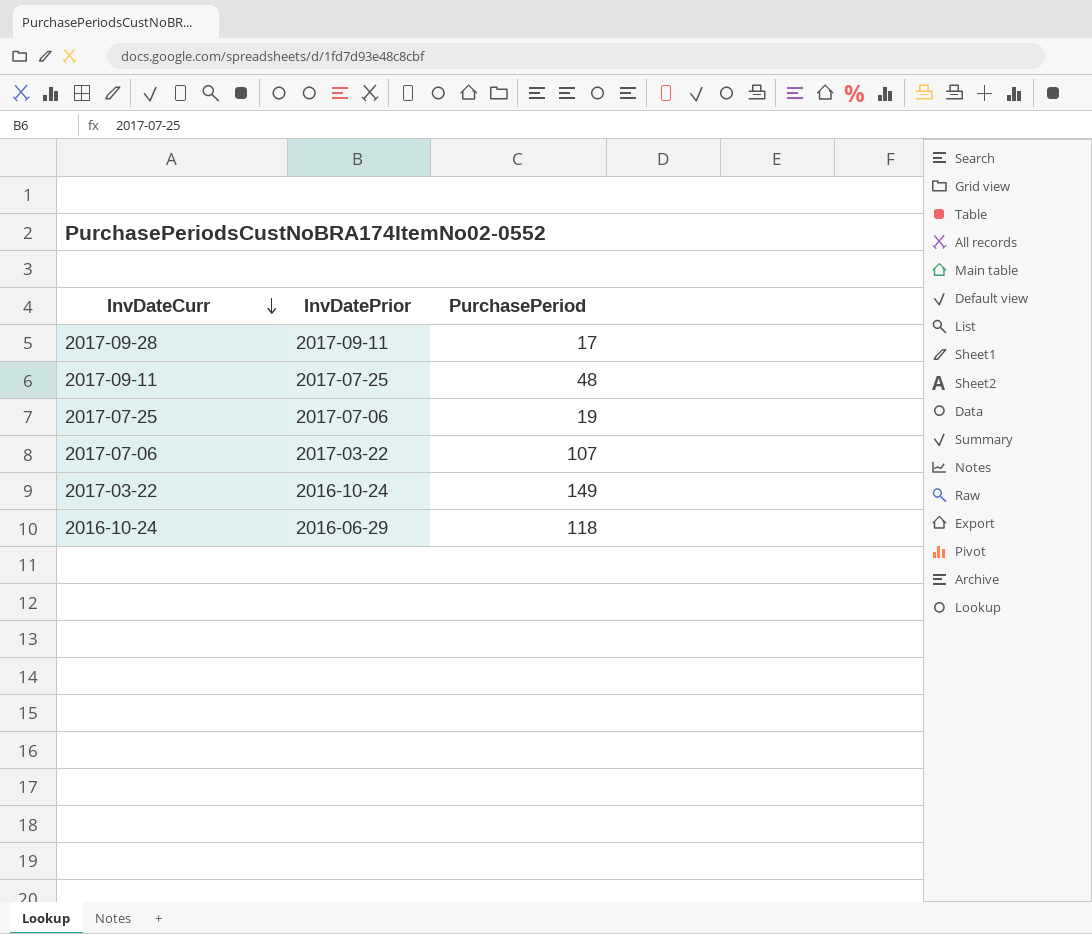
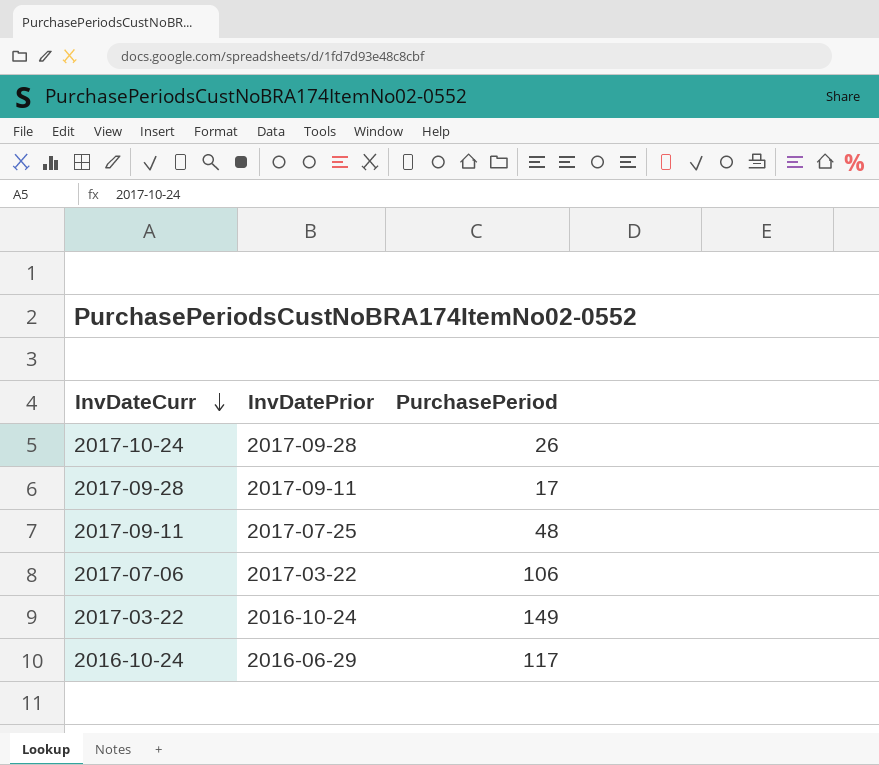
row 2017-07-25: 2017-07-06 | 19 -> none
row 2017-10-24: none -> 2017-09-28 | 26
2017-07-06 | PurchasePeriod: 107 -> 106
2016-10-24 | PurchasePeriod: 118 -> 117

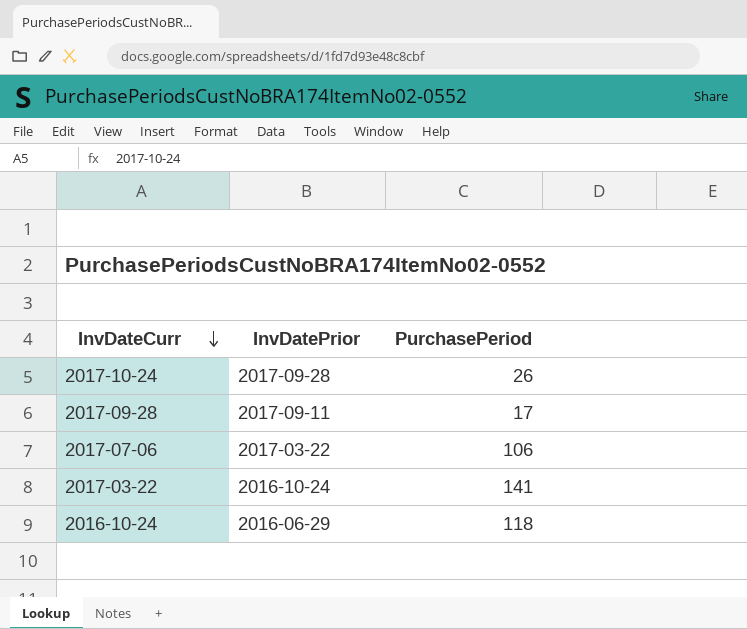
row 2017-09-11: 2017-07-25 | 48 -> none
2017-03-22 | PurchasePeriod: 149 -> 141
2016-10-24 | PurchasePeriod: 117 -> 118

